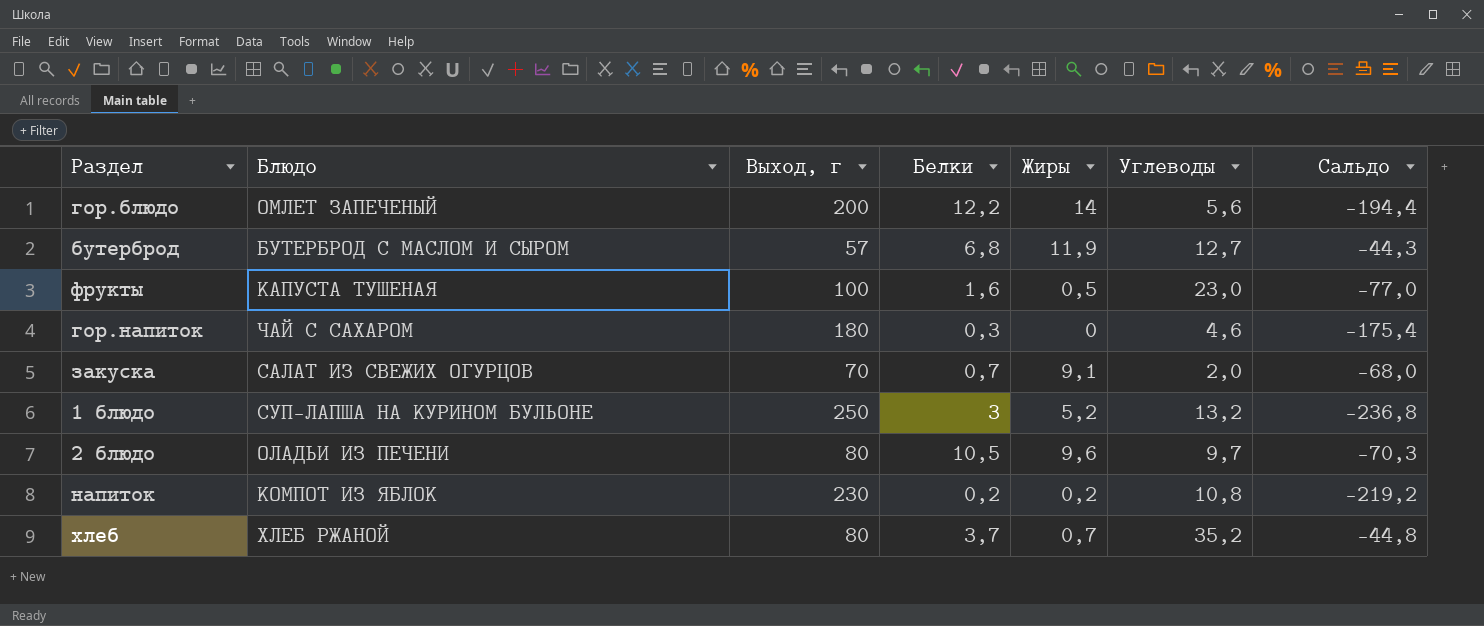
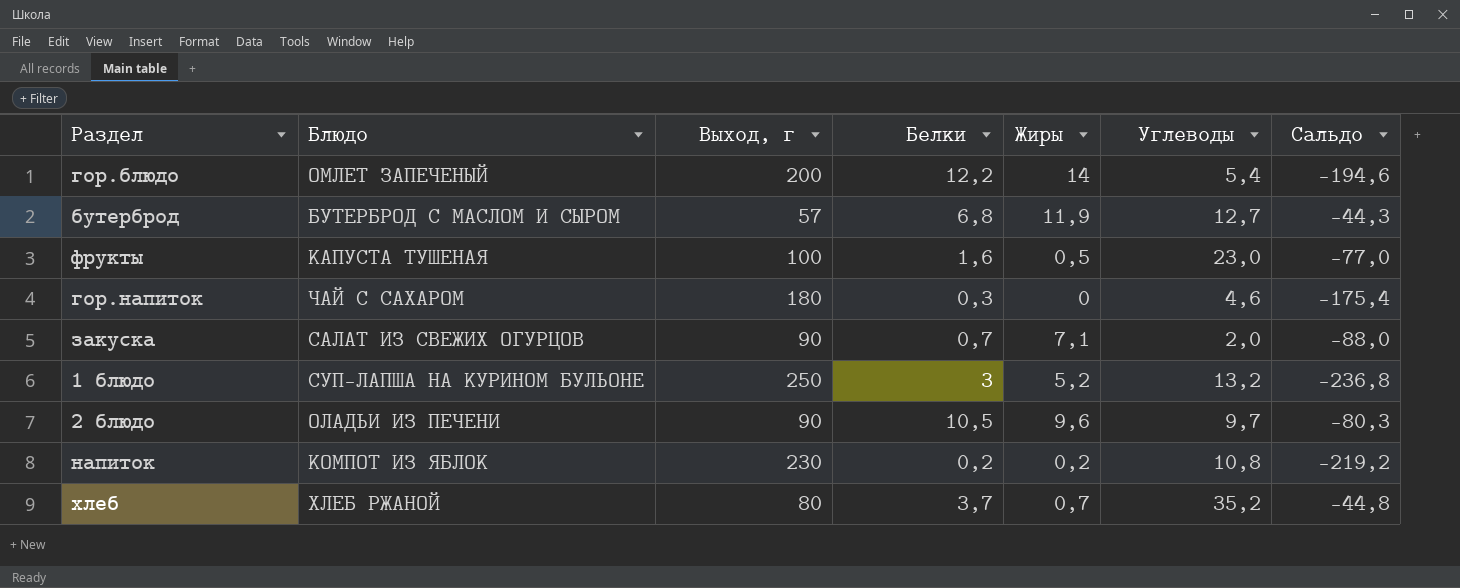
гор.блюдо | Углеводы: 5,6 -> 5,4
гор.блюдо | Сальдо: -194,4 -> -194,6
закуска | Выход, г: 70 -> 90
закуска | Жиры: 9,1 -> 7,1
закуска | Сальдо: -68,0 -> -88,0
2 блюдо | Выход, г: 80 -> 90
2 блюдо | Сальдо: -70,3 -> -80,3

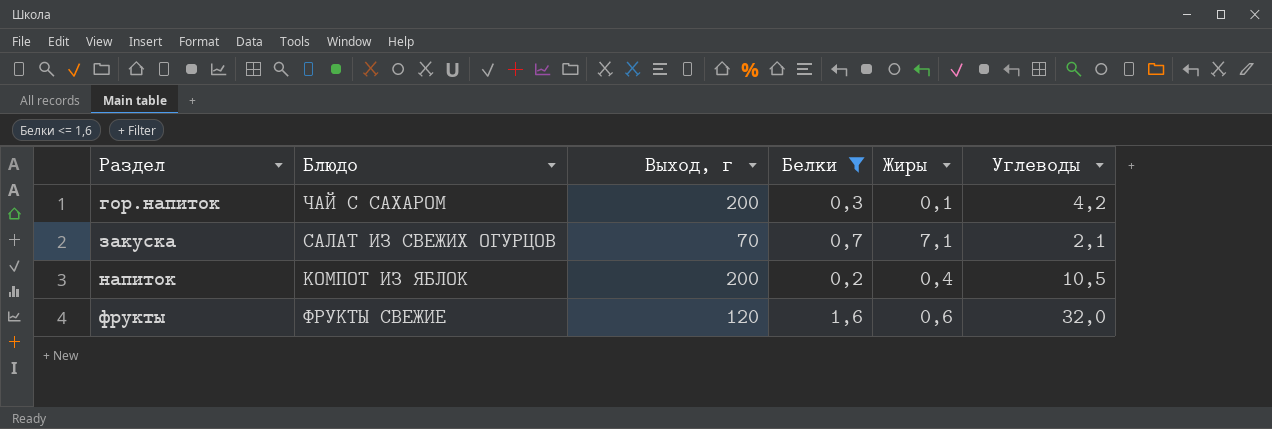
filter: none -> Белки <= 1,6
row order: none -> Раздел ascending
column Сальдо | formula: [Углеводы] - [Выход, г] -> none
гор.напиток | Выход, г: 180 -> 200
гор.напиток | Жиры: 0 -> 0,1
гор.напиток | Углеводы: 4,6 -> 4,2
закуска | Выход, г: 90 -> 70
закуска | Углеводы: 2,0 -> 2,1
напиток | Выход, г: 230 -> 200
напиток | Жиры: 0,2 -> 0,4
напиток | Углеводы: 10,8 -> 10,5
фрукты | Блюдо: КАПУСТА ТУШЕНАЯ -> ФРУКТЫ СВЕЖИЕ
фрукты | Выход, г: 100 -> 120
фрукты | Жиры: 0,5 -> 0,6
фрукты | Углеводы: 23,0 -> 32,0

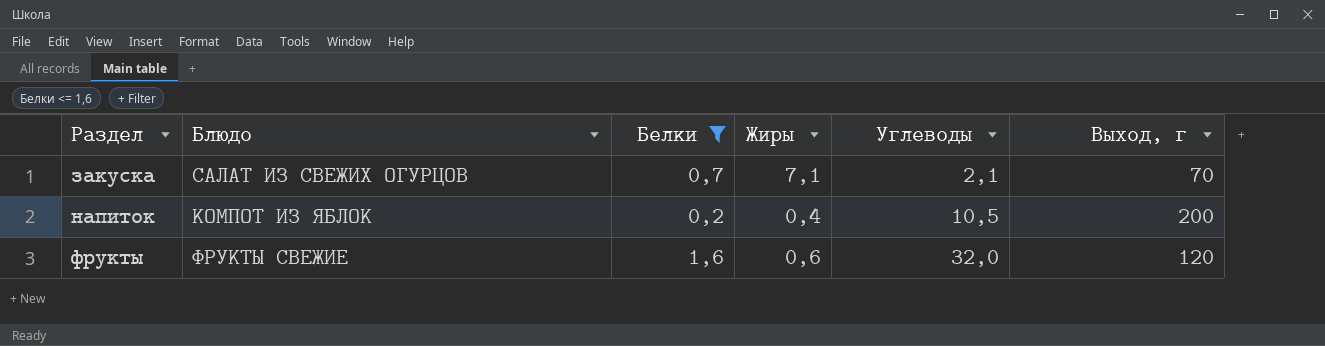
column Выход, г | position: 3 -> 6
row гор.напиток: ЧАЙ С САХАРОМ | 200 | 0,3 | 0,1 | 4,2 -> none

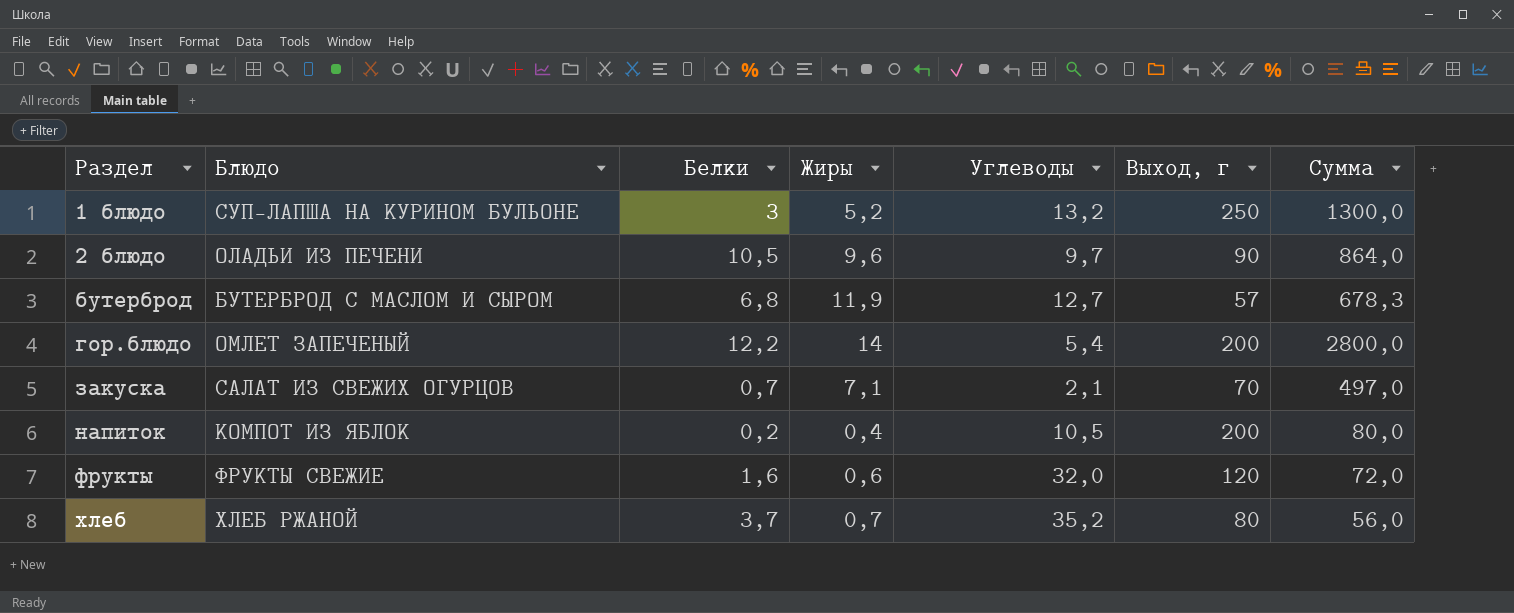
filter: Белки <= 1,6 -> none
column Сумма | formula: none -> [Жиры] * [Выход, г]

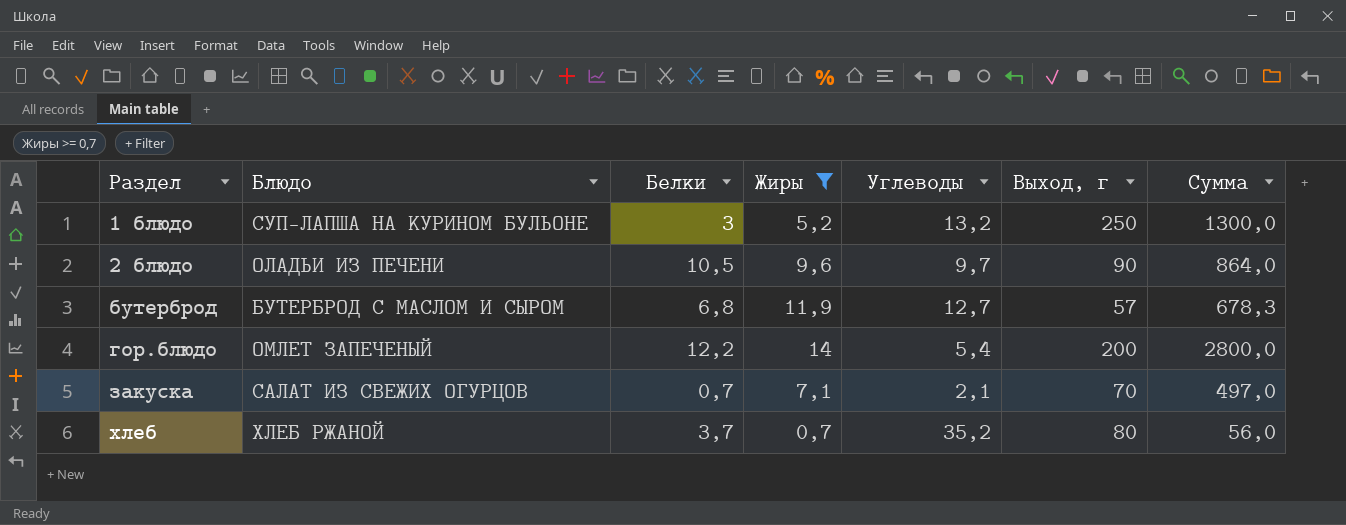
filter: none -> Жиры >= 0,7

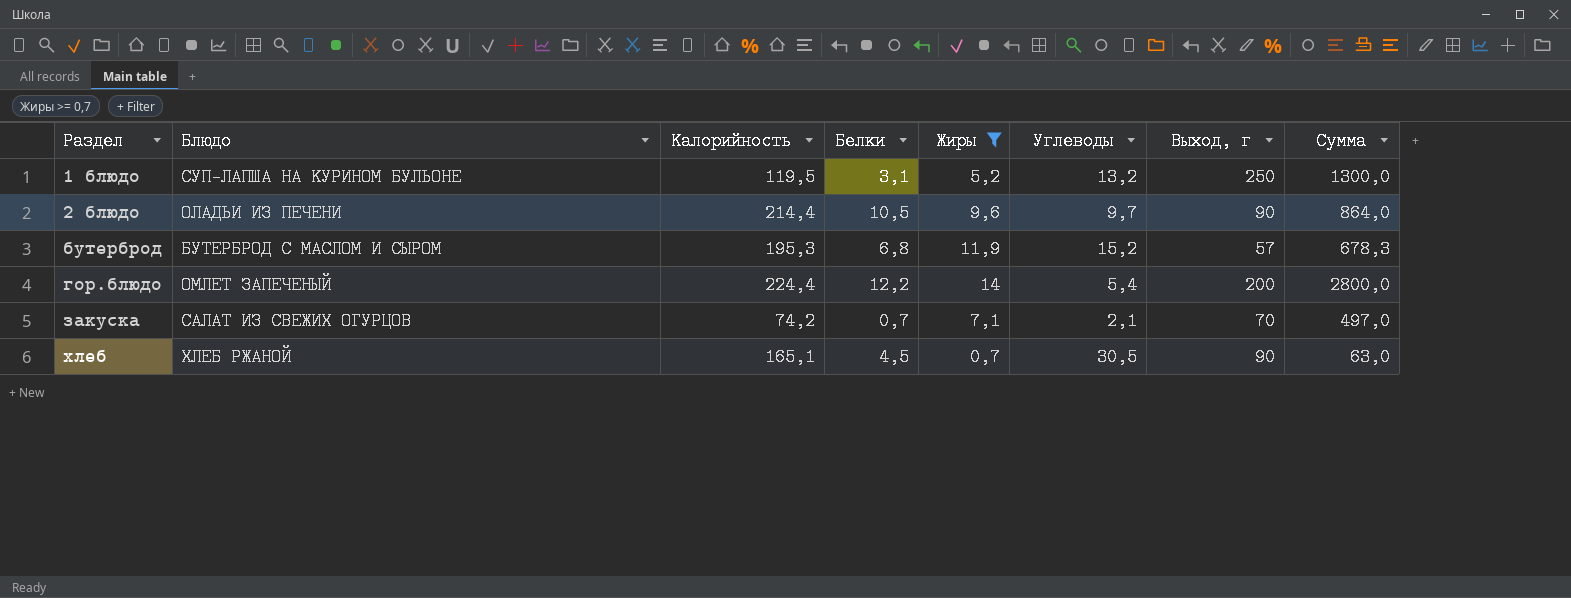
column Калорийность | position: none -> 3
1 блюдо | Белки: 3 -> 3,1
бутерброд | Углеводы: 12,7 -> 15,2
хлеб | Белки: 3,7 -> 4,5
хлеб | Углеводы: 35,2 -> 30,5
хлеб | Выход, г: 80 -> 90
хлеб | Сумма: 56,0 -> 63,0

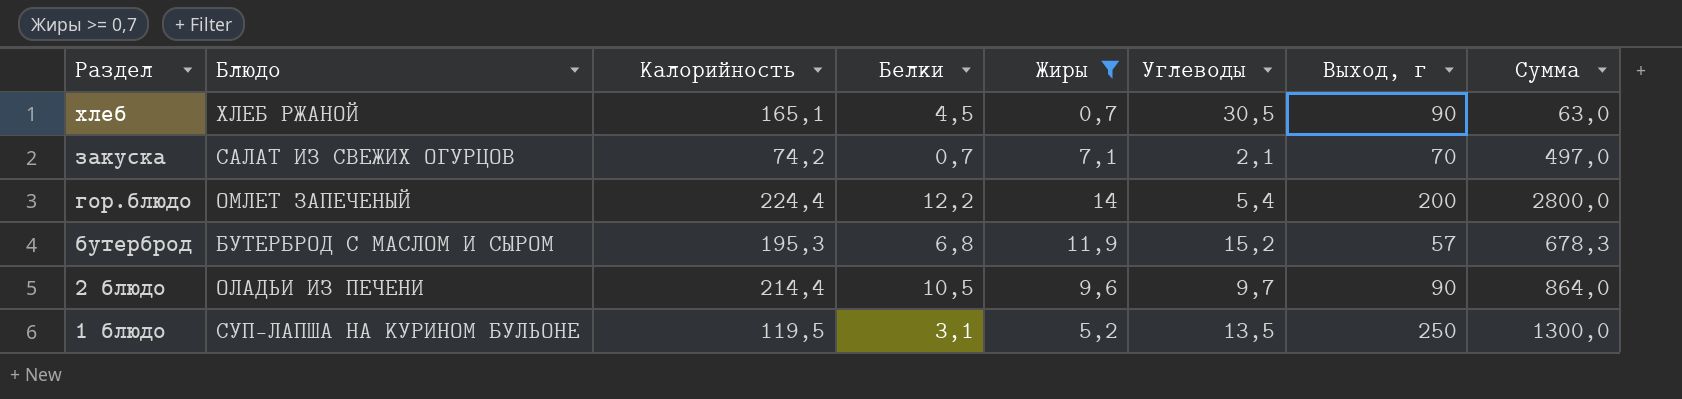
row order: Раздел ascending -> Раздел descending
1 блюдо | Углеводы: 13,2 -> 13,5

